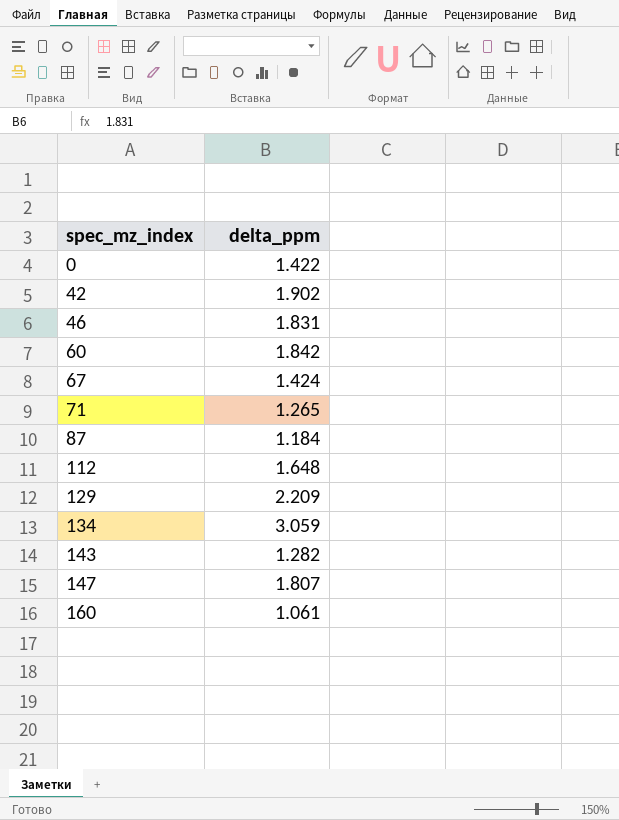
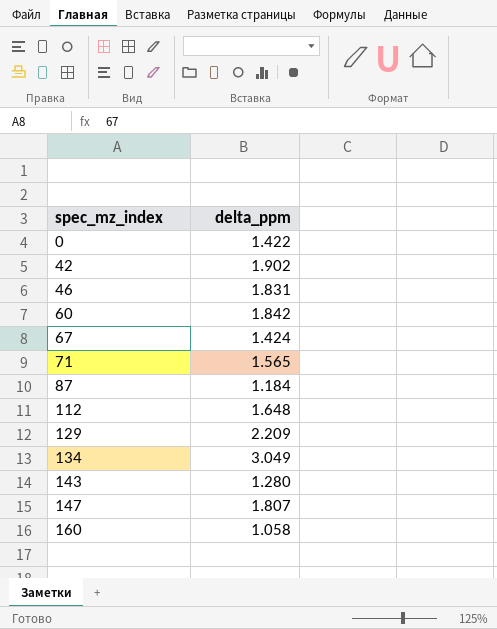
71 | delta_ppm: 1.265 -> 1.565
134 | delta_ppm: 3.059 -> 3.049
143 | delta_ppm: 1.282 -> 1.280
160 | delta_ppm: 1.061 -> 1.058

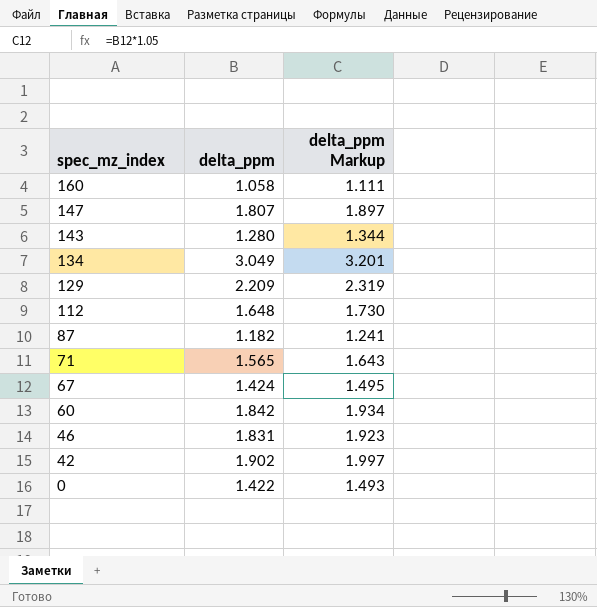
row order: spec_mz_index ascending -> spec_mz_index descending
column delta_ppm Markup | formula: none -> [delta_ppm] * 1.05
87 | delta_ppm: 1.184 -> 1.182

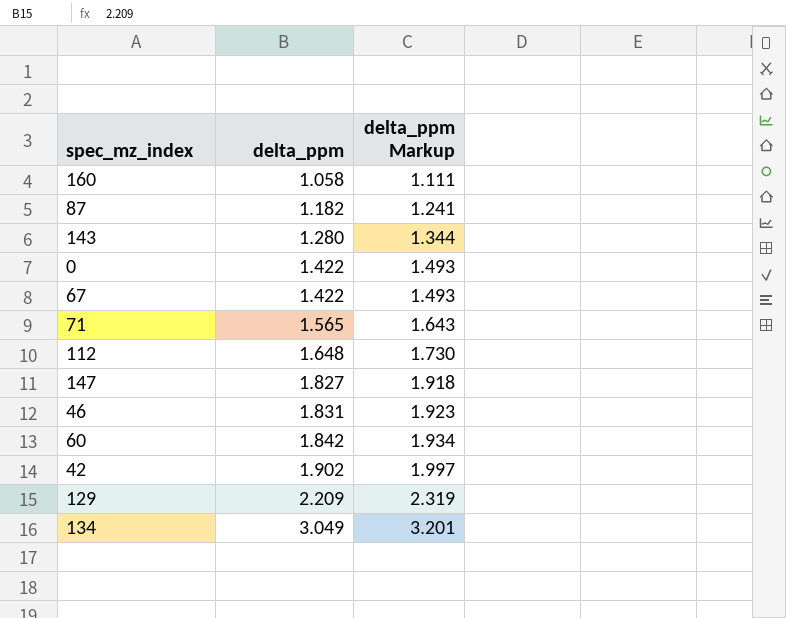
row order: spec_mz_index descending -> delta_ppm ascending
67 | delta_ppm: 1.424 -> 1.422
67 | delta_ppm Markup: 1.495 -> 1.493
147 | delta_ppm: 1.807 -> 1.827
147 | delta_ppm Markup: 1.897 -> 1.918

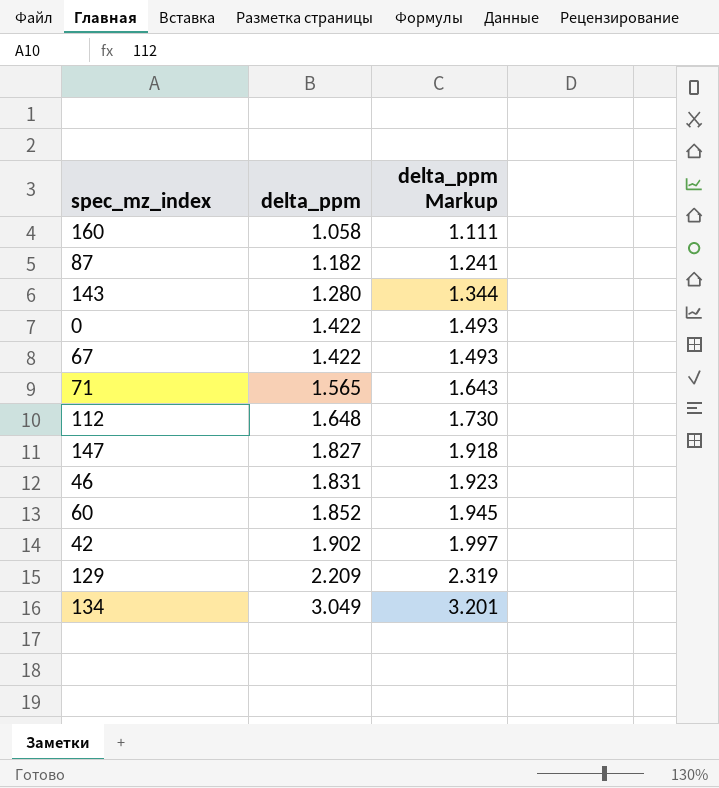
60 | delta_ppm: 1.842 -> 1.852
60 | delta_ppm Markup: 1.934 -> 1.945

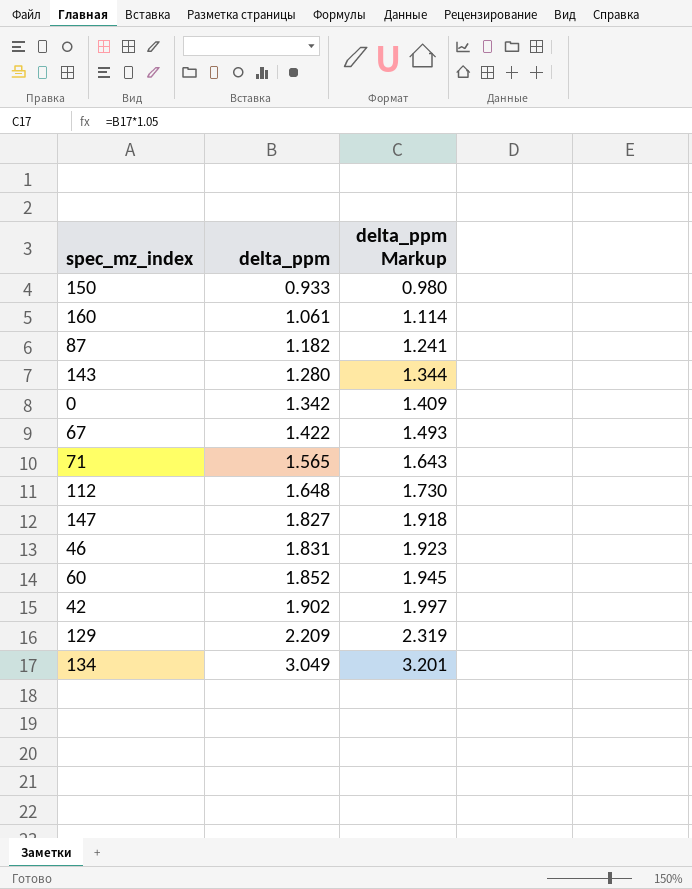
row 150: none -> 0.933 | 0.980
160 | delta_ppm: 1.058 -> 1.061
160 | delta_ppm Markup: 1.111 -> 1.114
0 | delta_ppm: 1.422 -> 1.342
0 | delta_ppm Markup: 1.493 -> 1.409

